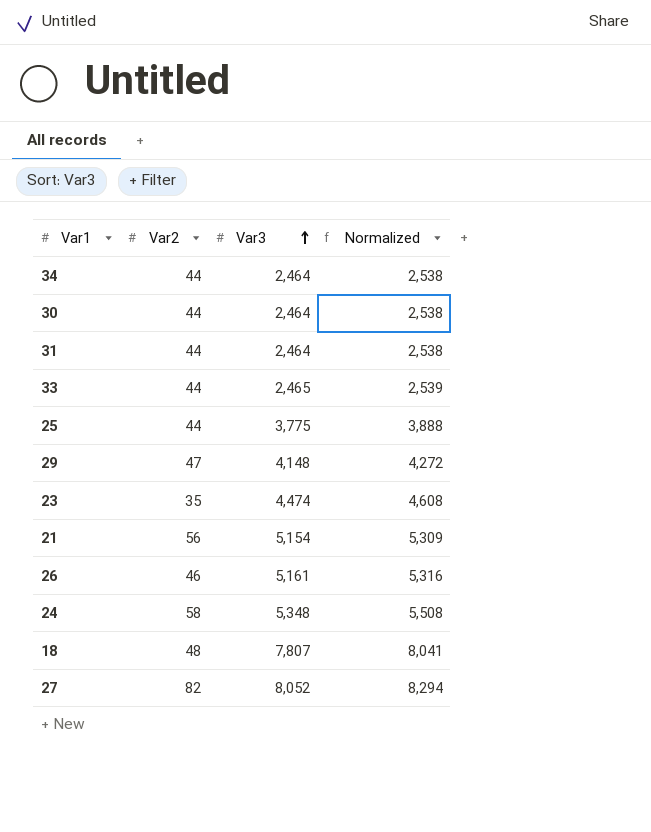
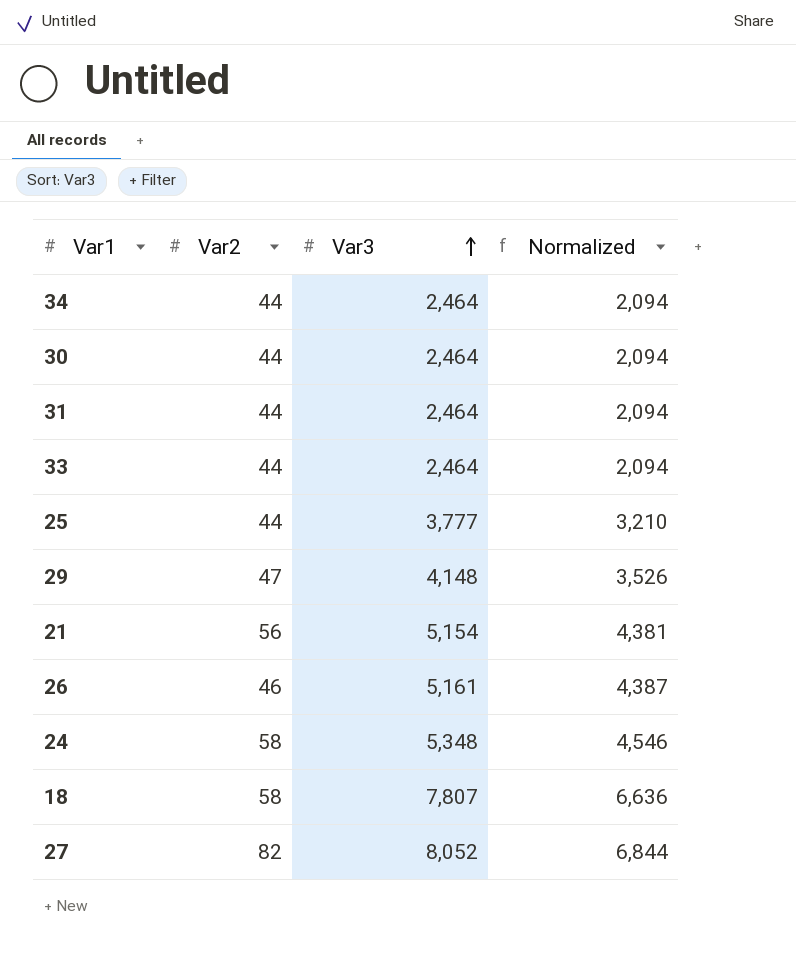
column Normalized | formula: [Var3] * 1.03 -> [Var3] * 0.85
row 23: 35 | 4,474 | 4,608 -> none
33 | Var3: 2,465 -> 2,464
25 | Var3: 3,775 -> 3,777
18 | Var2: 48 -> 58

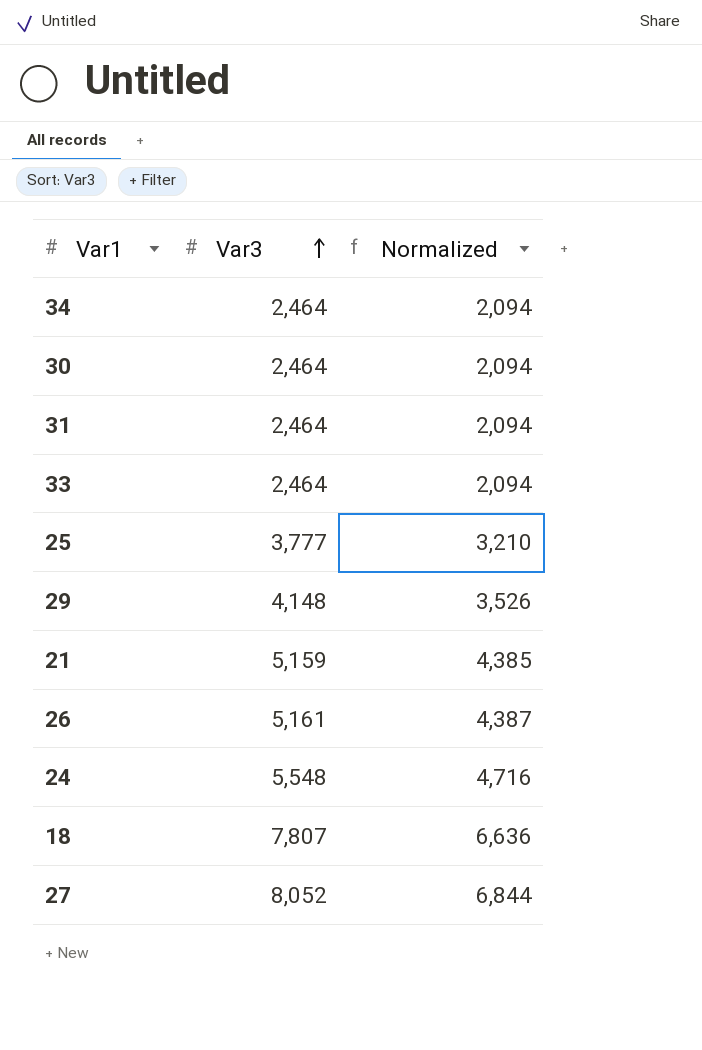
column Var2 | position: 2 -> none
21 | Var3: 5,154 -> 5,159
21 | Normalized: 4,381 -> 4,385
24 | Var3: 5,348 -> 5,548
24 | Normalized: 4,546 -> 4,716

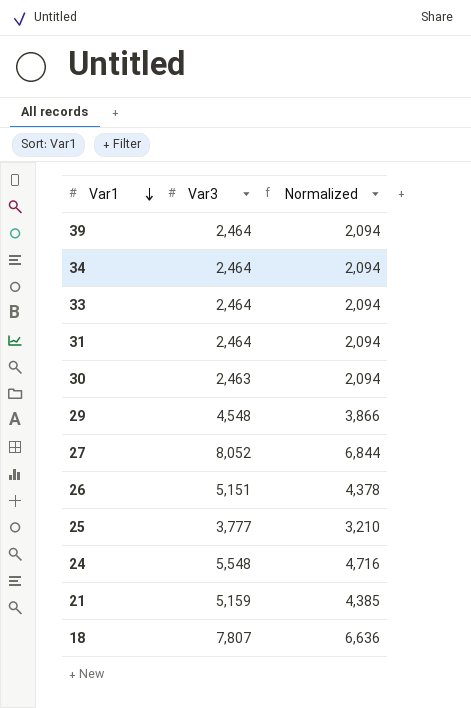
row order: Var3 ascending -> Var1 descending
row 39: none -> 2,464 | 2,094
30 | Var3: 2,464 -> 2,463
29 | Var3: 4,148 -> 4,548
29 | Normalized: 3,526 -> 3,866
26 | Var3: 5,161 -> 5,151
26 | Normalized: 4,387 -> 4,378

